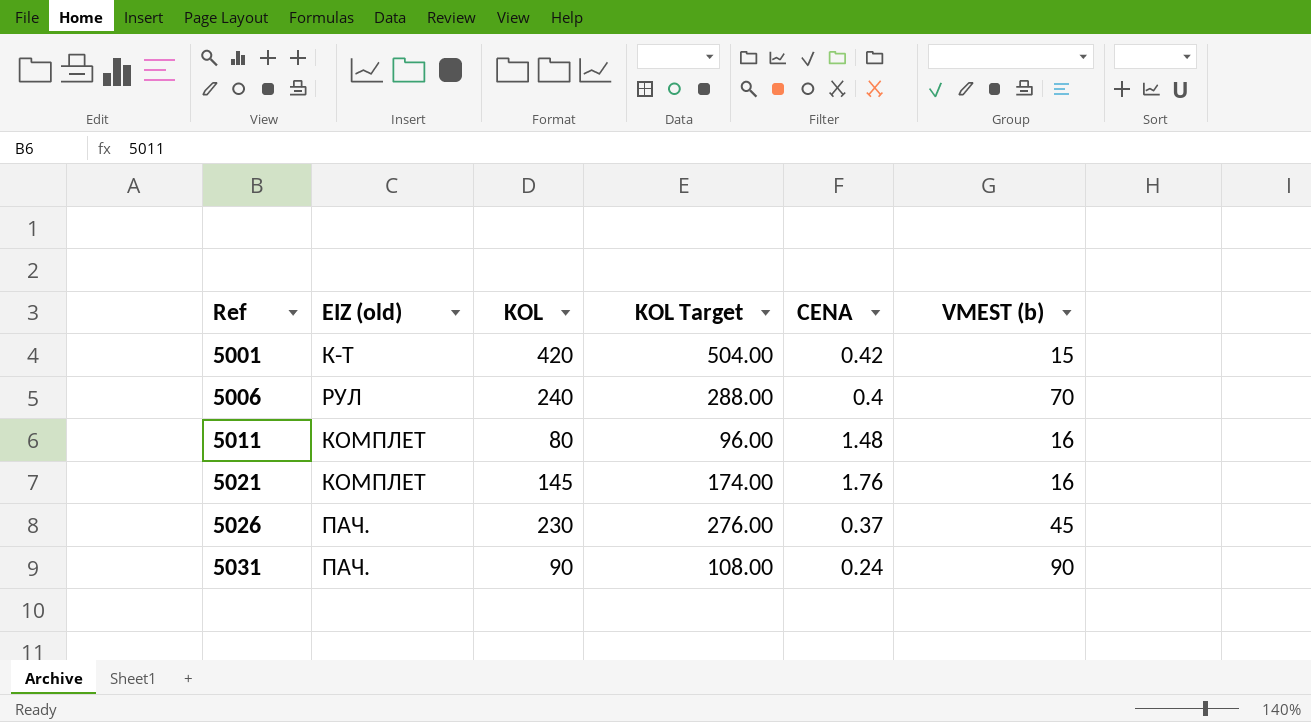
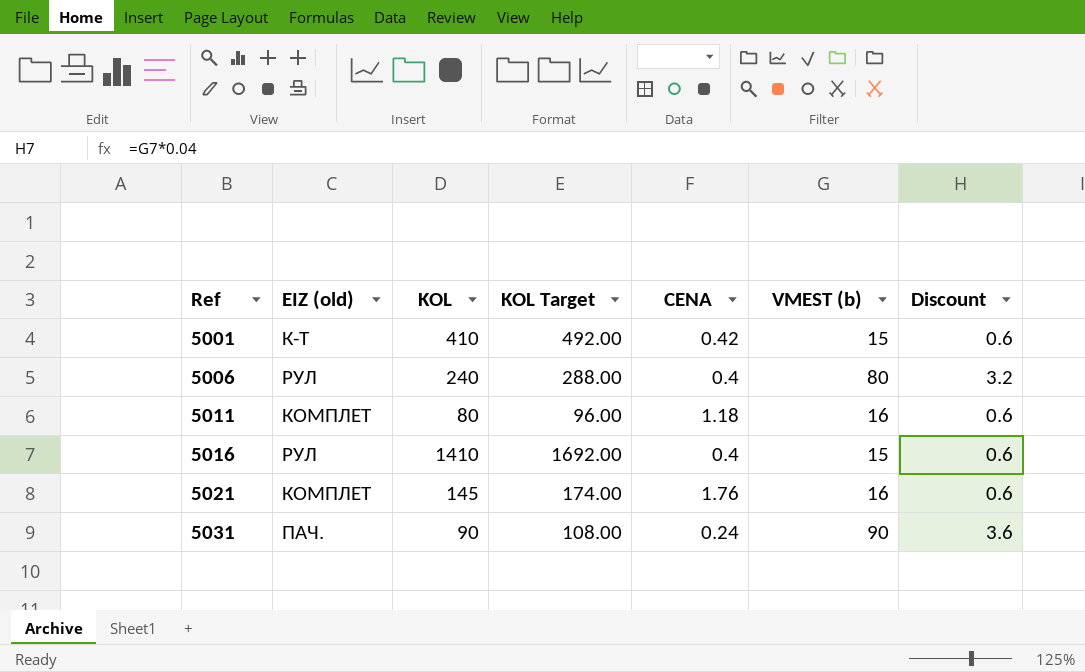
column Discount | formula: none -> [VMEST (b)] * 0.04
row 5026: ПАЧ. | 230 | 276.00 | 0.37 | 45 -> none
5001 | KOL: 420 -> 410
5001 | KOL Target: 504.00 -> 492.00
5006 | VMEST (b): 70 -> 80
5011 | CENA: 1.48 -> 1.18
row 5016: none -> РУЛ | 1410 | 1692.00 | 0.4 | 15 | 0.6

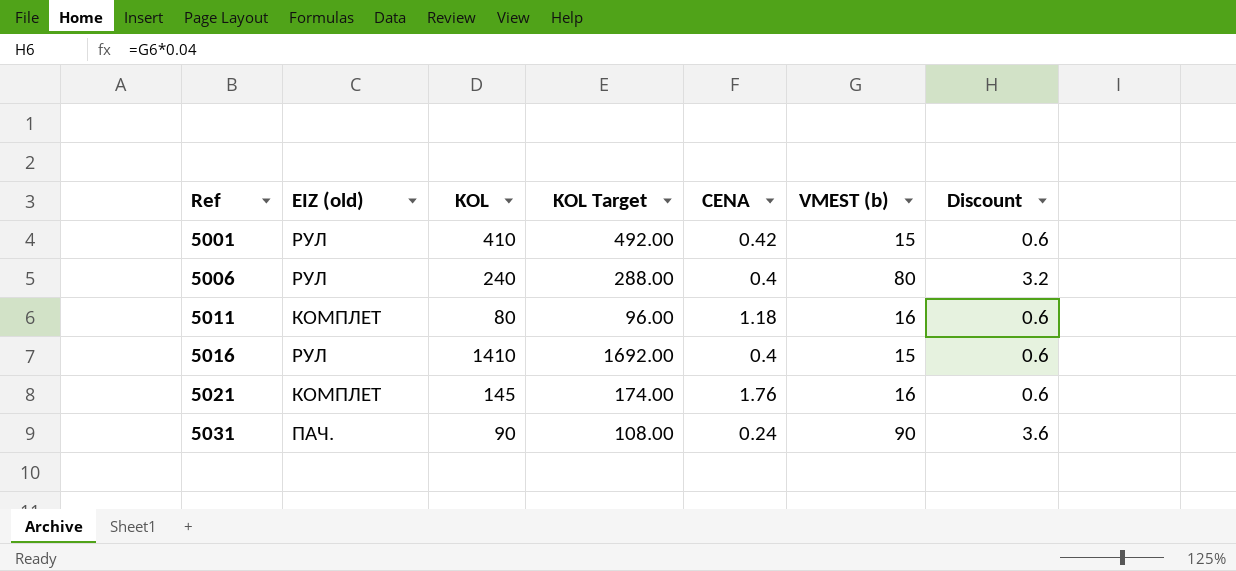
5001 | EIZ (old): К-Т -> РУЛ

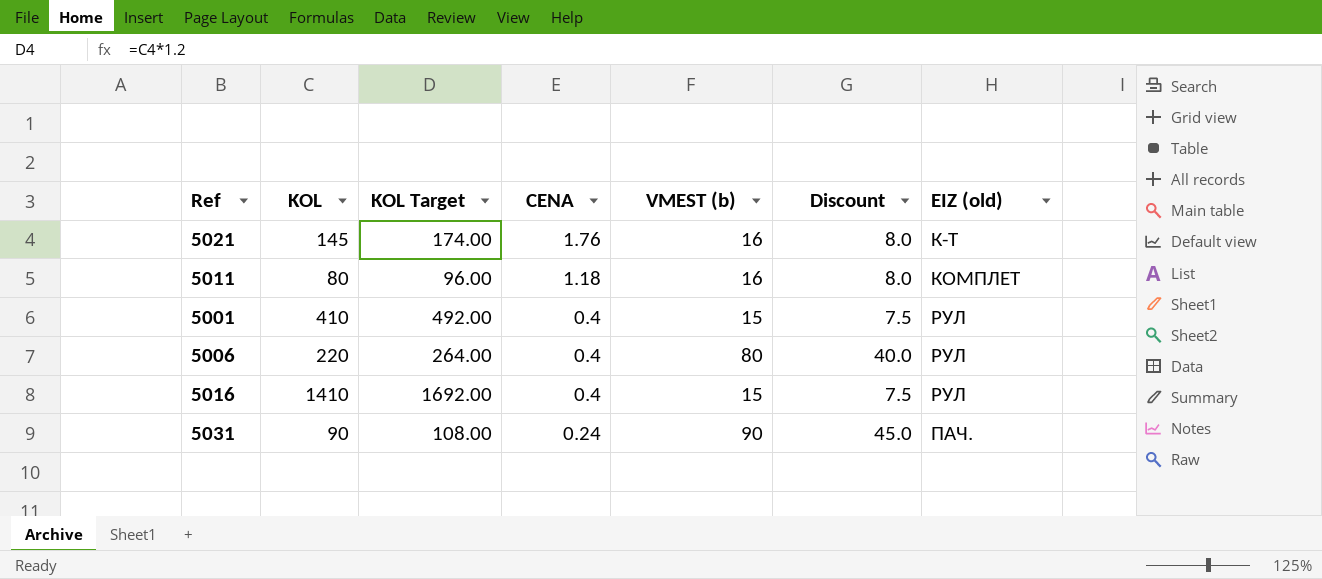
row order: Ref ascending -> CENA descending
column Discount | formula: [VMEST (b)] * 0.04 -> [VMEST (b)] * 0.5
column EIZ (old) | position: 2 -> 7
5021 | EIZ (old): КОМПЛЕТ -> К-Т
5001 | CENA: 0.42 -> 0.4
5006 | KOL: 240 -> 220
5006 | KOL Target: 288.00 -> 264.00

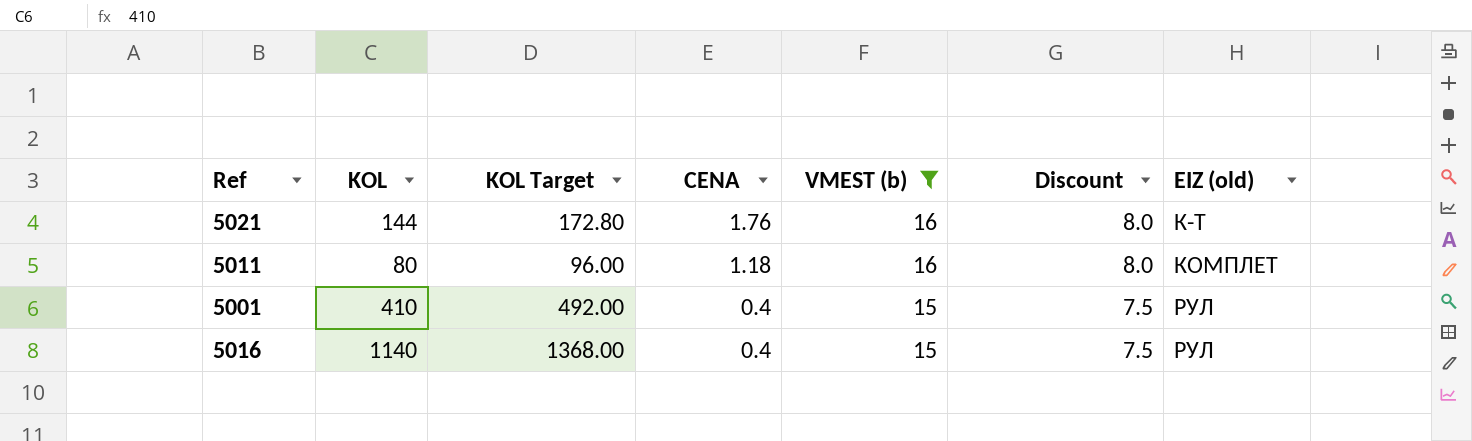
filter: none -> VMEST (b) <= 16
5021 | KOL: 145 -> 144
5021 | KOL Target: 174.00 -> 172.80
5016 | KOL: 1410 -> 1140
5016 | KOL Target: 1692.00 -> 1368.00

